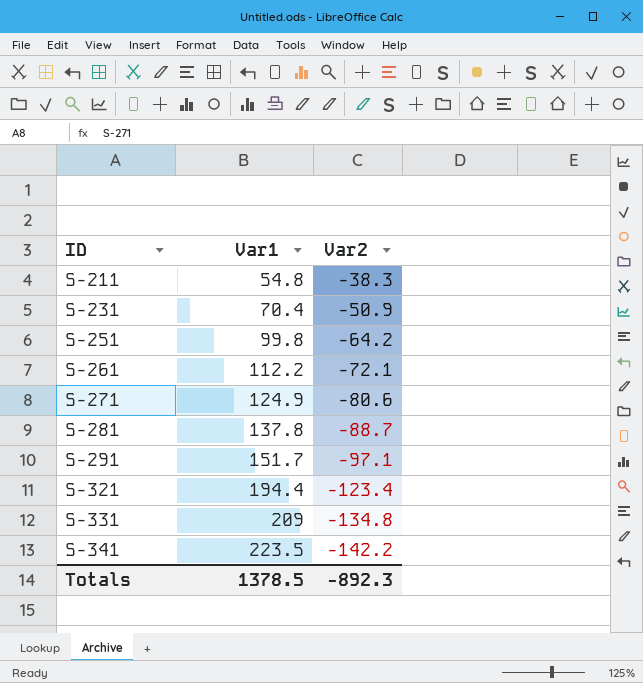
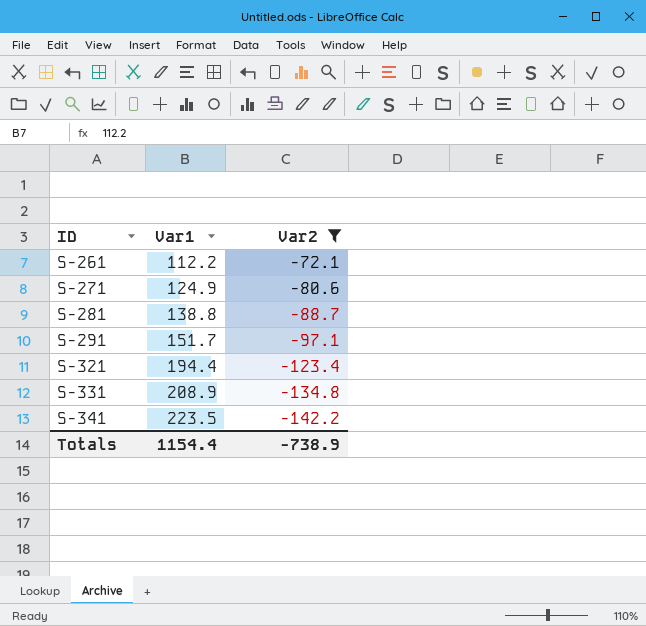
filter: none -> Var2 <= -72.1
S-281 | Var1: 137.8 -> 138.8
S-331 | Var1: 209 -> 208.9
Totals | Var1: 1378.5 -> 1154.4
Totals | Var2: -892.3 -> -738.9

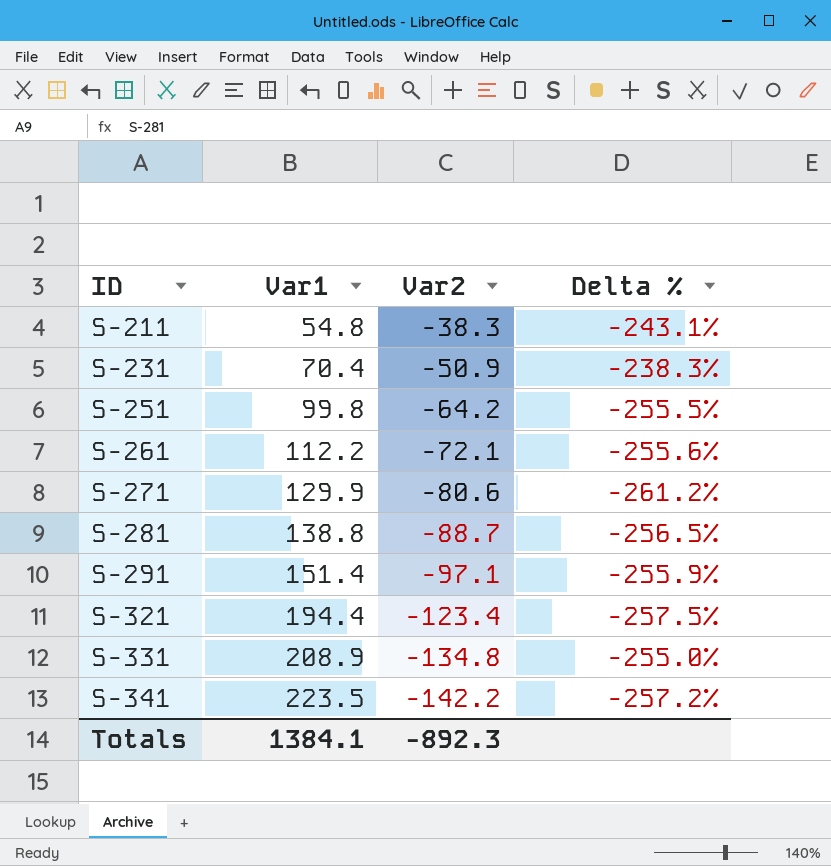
filter: Var2 <= -72.1 -> none
column Delta % | formula: none -> ([Var1] - [Var2]) / [Var2]
S-271 | Var1: 124.9 -> 129.9
S-291 | Var1: 151.7 -> 151.4
Totals | Var1: 1154.4 -> 1384.1
Totals | Var2: -738.9 -> -892.3

